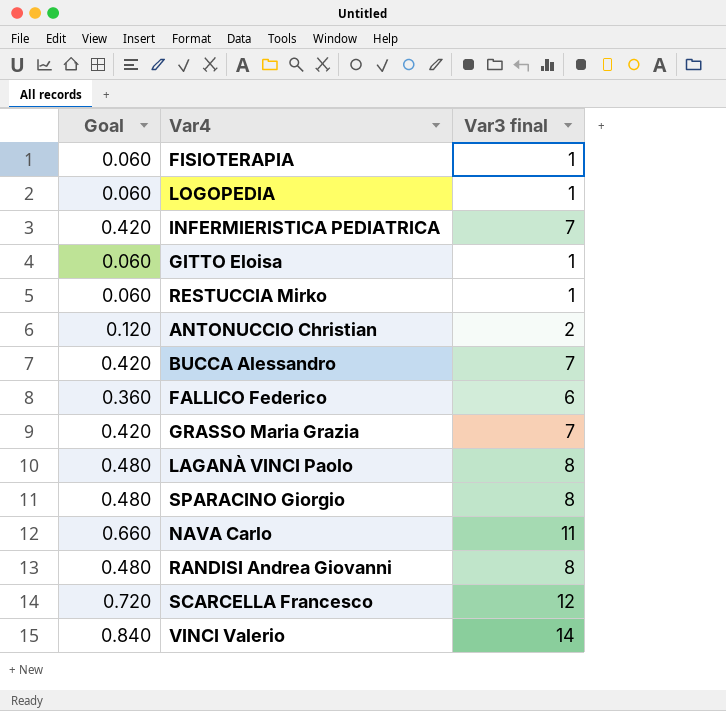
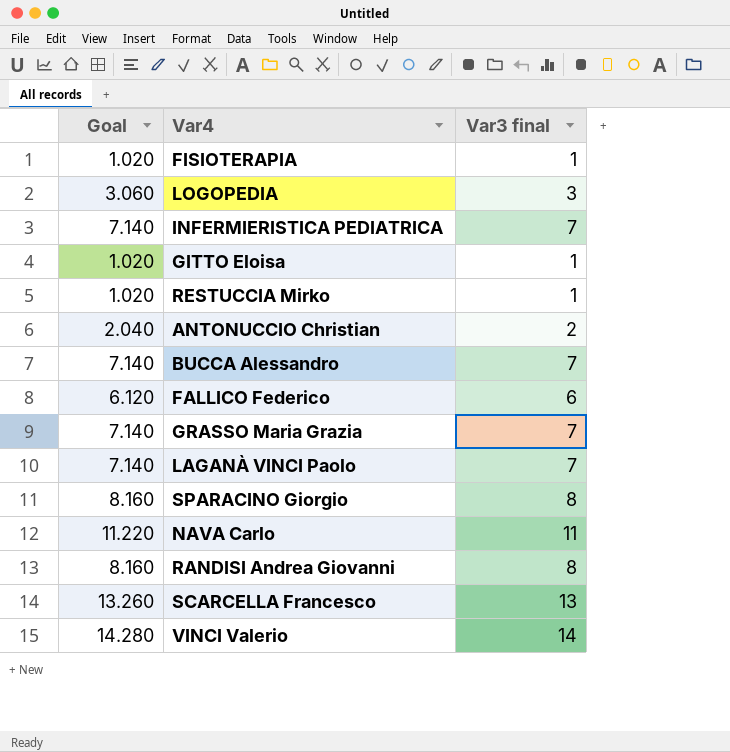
column Goal | formula: [Var3 final] * 0.06 -> [Var3 final] * 1.02
LOGOPEDIA | Var3 final: 1 -> 3
LAGANÀ VINCI Paolo | Var3 final: 8 -> 7
SCARCELLA Francesco | Var3 final: 12 -> 13

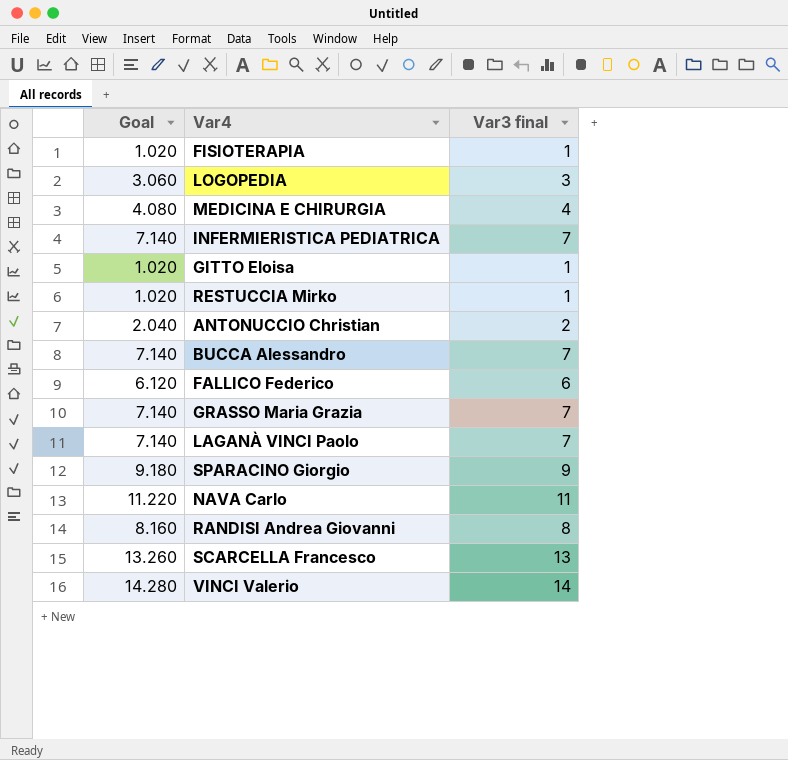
row MEDICINA E CHIRURGIA: none -> 4.080 | 4
SPARACINO Giorgio | Goal: 8.160 -> 9.180
SPARACINO Giorgio | Var3 final: 8 -> 9

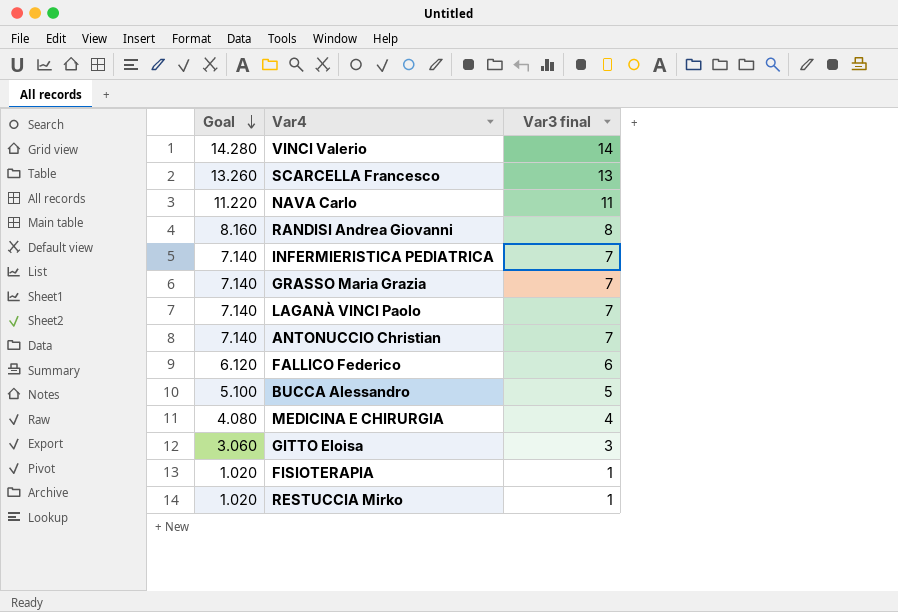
row order: none -> Goal descending
row LOGOPEDIA: 3.060 | 3 -> none
row SPARACINO Giorgio: 9.180 | 9 -> none
ANTONUCCIO Christian | Goal: 2.040 -> 7.140
ANTONUCCIO Christian | Var3 final: 2 -> 7
BUCCA Alessandro | Goal: 7.140 -> 5.100
BUCCA Alessandro | Var3 final: 7 -> 5
GITTO Eloisa | Goal: 1.020 -> 3.060
GITTO Eloisa | Var3 final: 1 -> 3

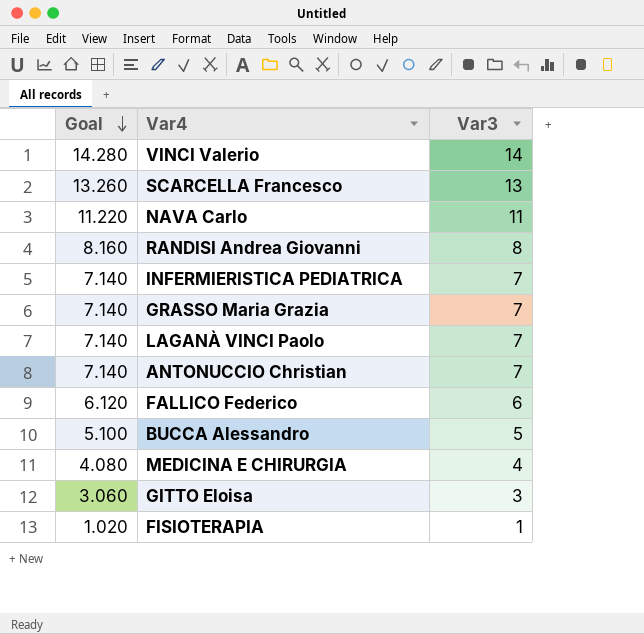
column name: Var3 final -> Var3
row RESTUCCIA Mirko: 1.020 | 1 -> none

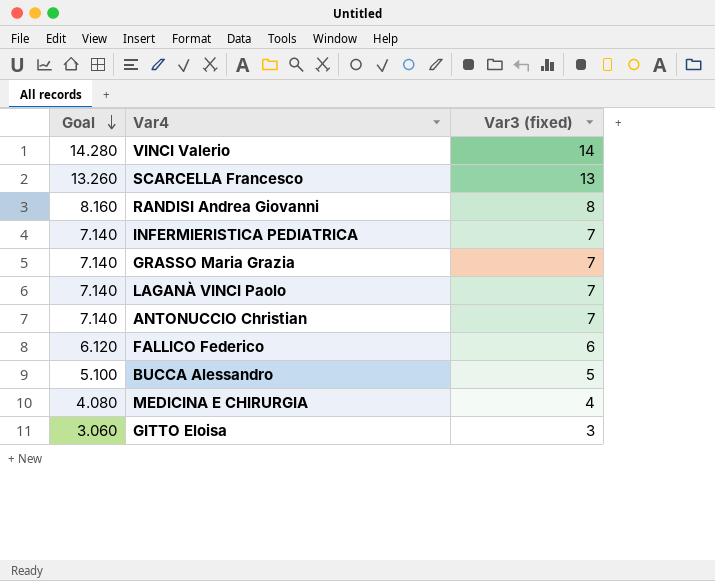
column name: Var3 -> Var3 (fixed)
row NAVA Carlo: 11.220 | 11 -> none
row FISIOTERAPIA: 1.020 | 1 -> none

